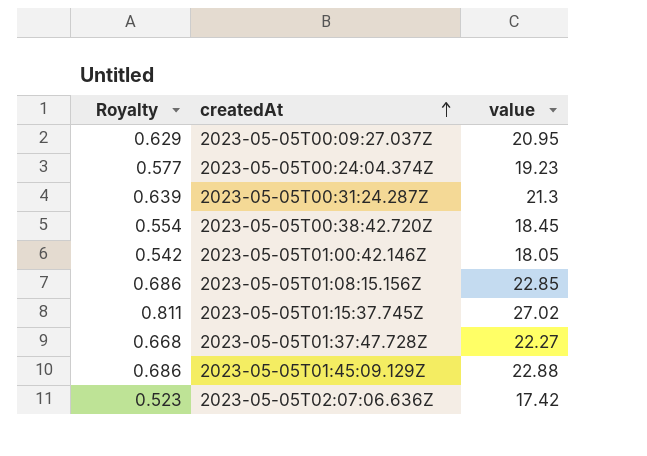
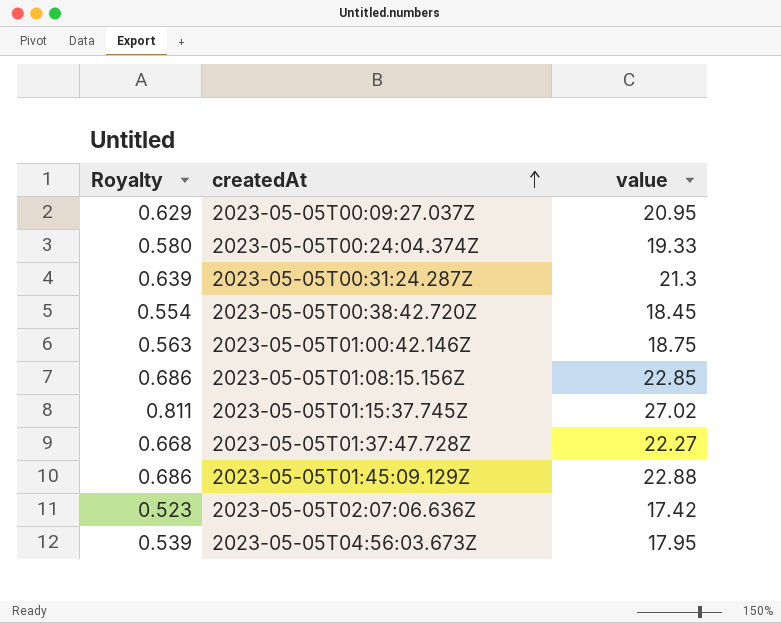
2023-05-05T00:24:04.374Z | Royalty: 0.577 -> 0.580
2023-05-05T00:24:04.374Z | value: 19.23 -> 19.33
2023-05-05T01:00:42.146Z | Royalty: 0.542 -> 0.563
2023-05-05T01:00:42.146Z | value: 18.05 -> 18.75
row 2023-05-05T04:56:03.673Z: none -> 0.539 | 17.95

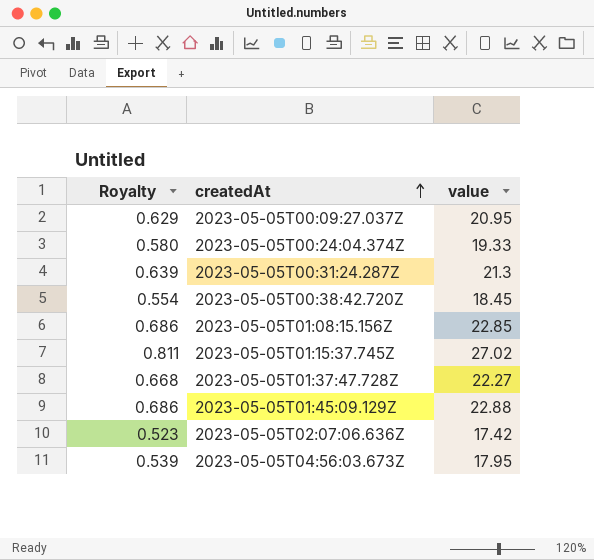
row 2023-05-05T01:00:42.146Z: 0.563 | 18.75 -> none

